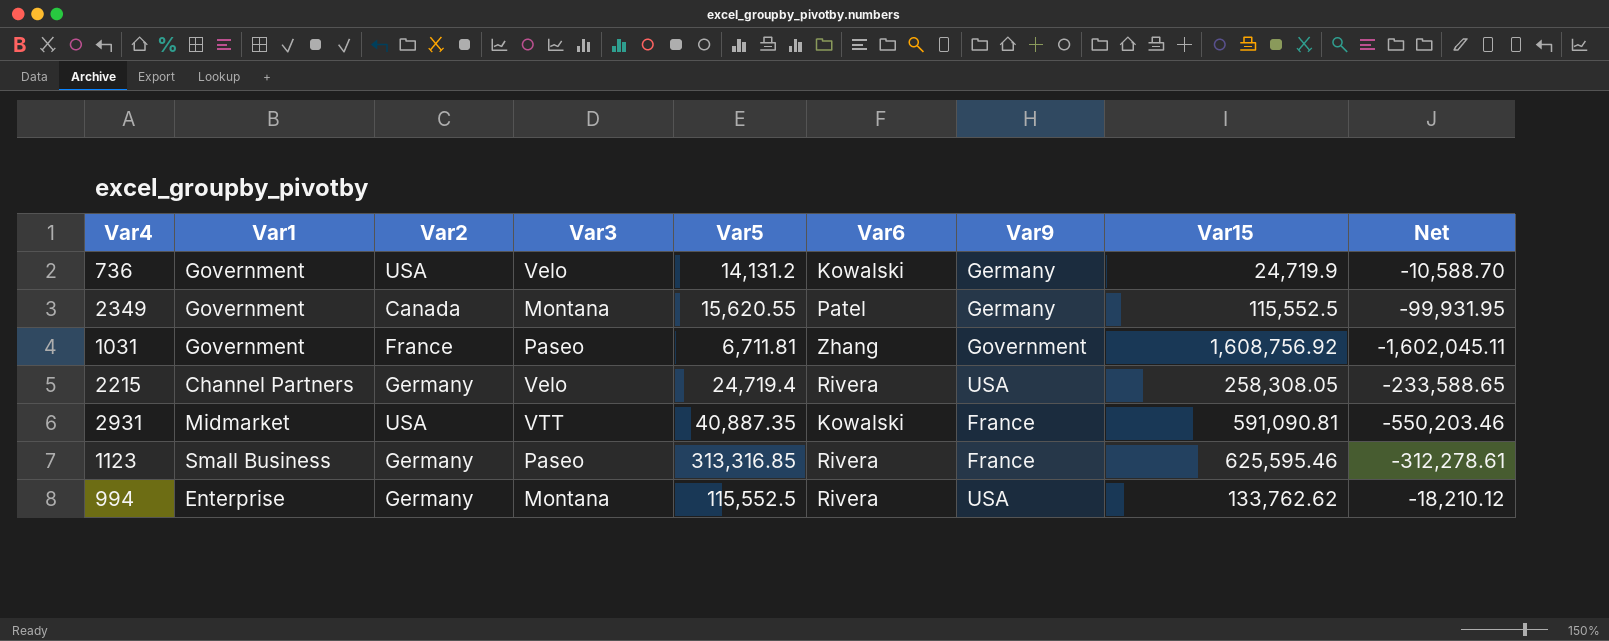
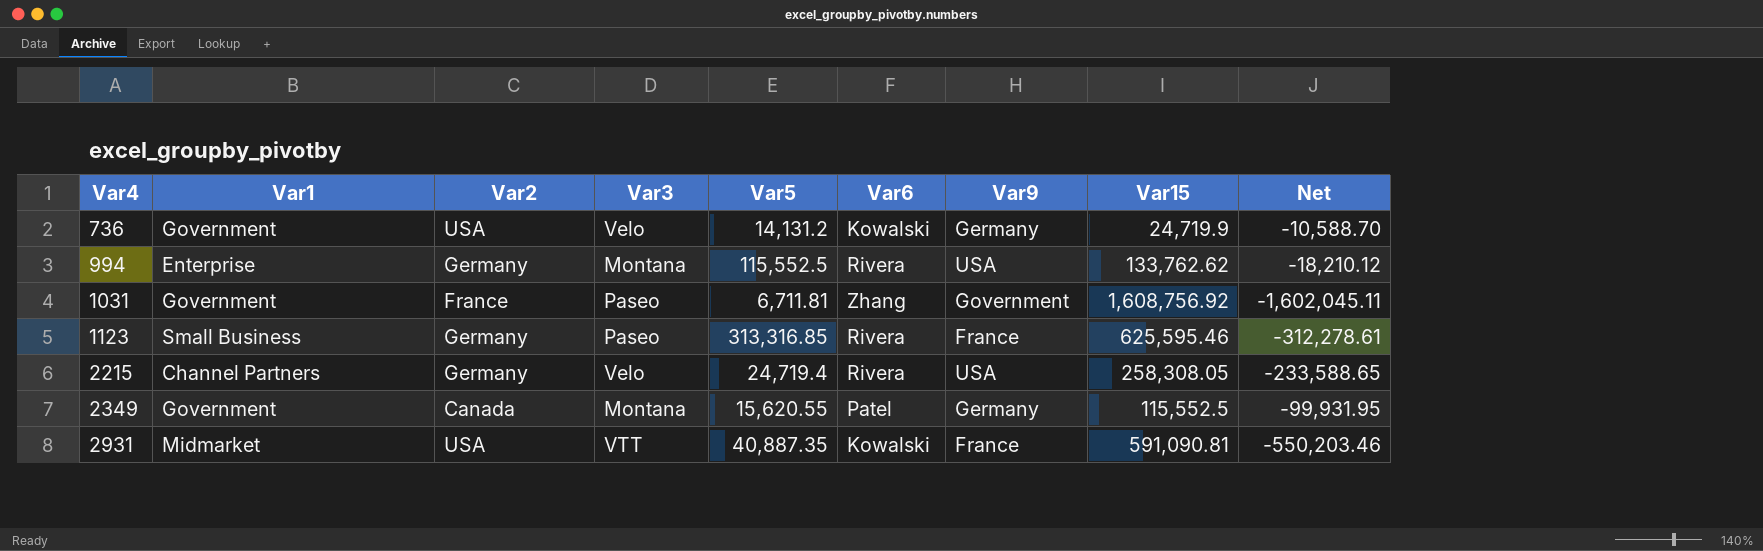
row order: none -> Var4 ascending

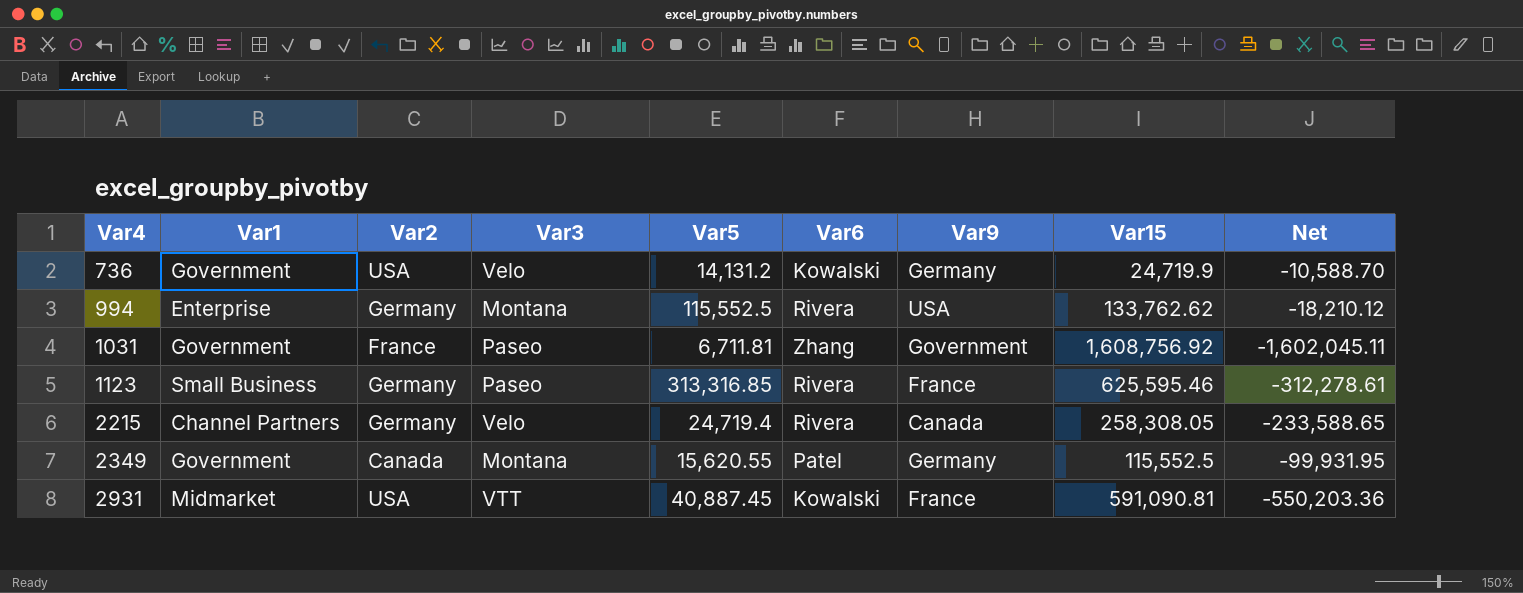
2215 | Var9: USA -> Canada
2931 | Var5: 40,887.35 -> 40,887.45
2931 | Net: -550,203.46 -> -550,203.36

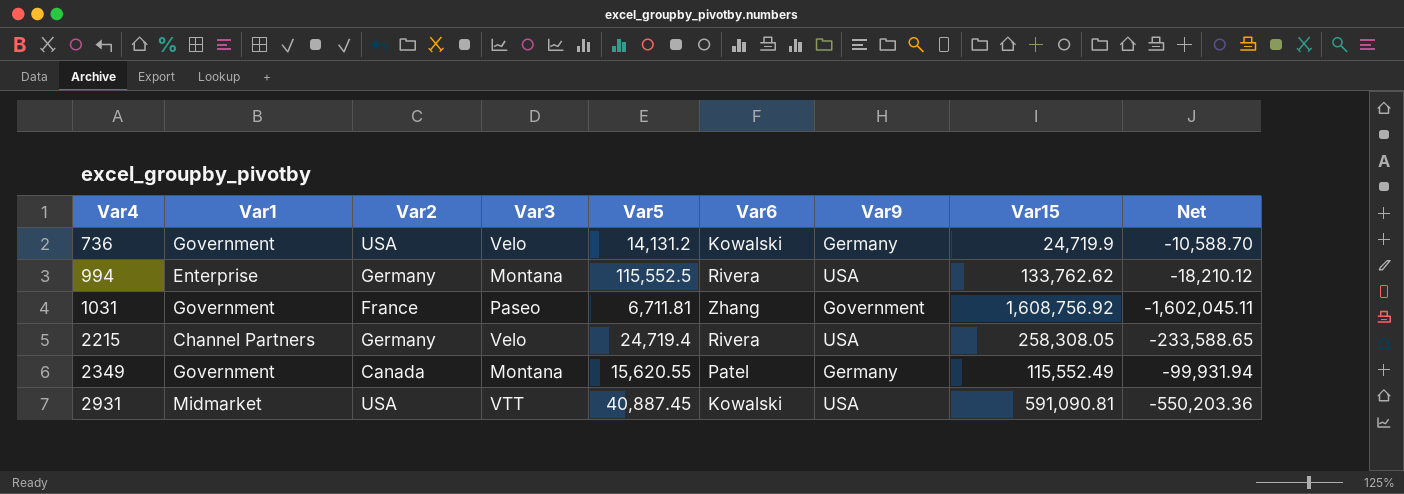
row 1123: Small Business | Germany | Paseo | 313,316.85 | Rivera | France | 625,595.46 | -312,278.61 -> none
2215 | Var9: Canada -> USA
2349 | Var15: 115,552.5 -> 115,552.49
2349 | Net: -99,931.95 -> -99,931.94
2931 | Var9: France -> USA

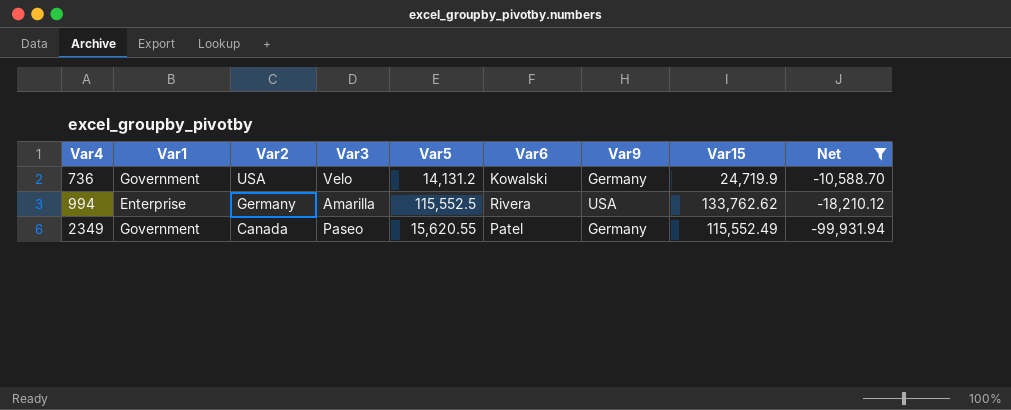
filter: none -> Net >= -99,931.94
994 | Var3: Montana -> Amarilla
2349 | Var3: Montana -> Paseo

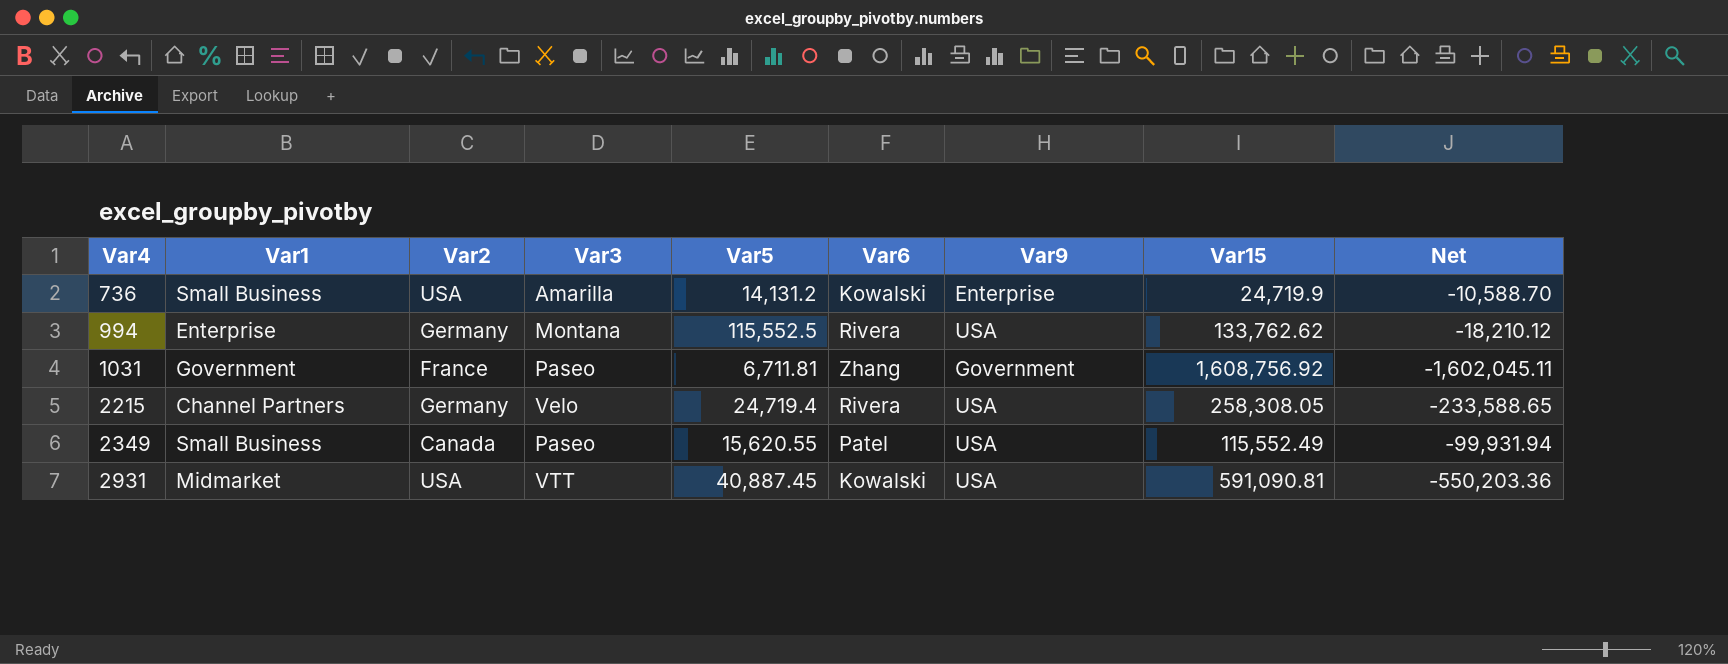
filter: Net >= -99,931.94 -> none
736 | Var1: Government -> Small Business
736 | Var3: Velo -> Amarilla
736 | Var9: Germany -> Enterprise
994 | Var3: Amarilla -> Montana
2349 | Var1: Government -> Small Business
2349 | Var9: Germany -> USA

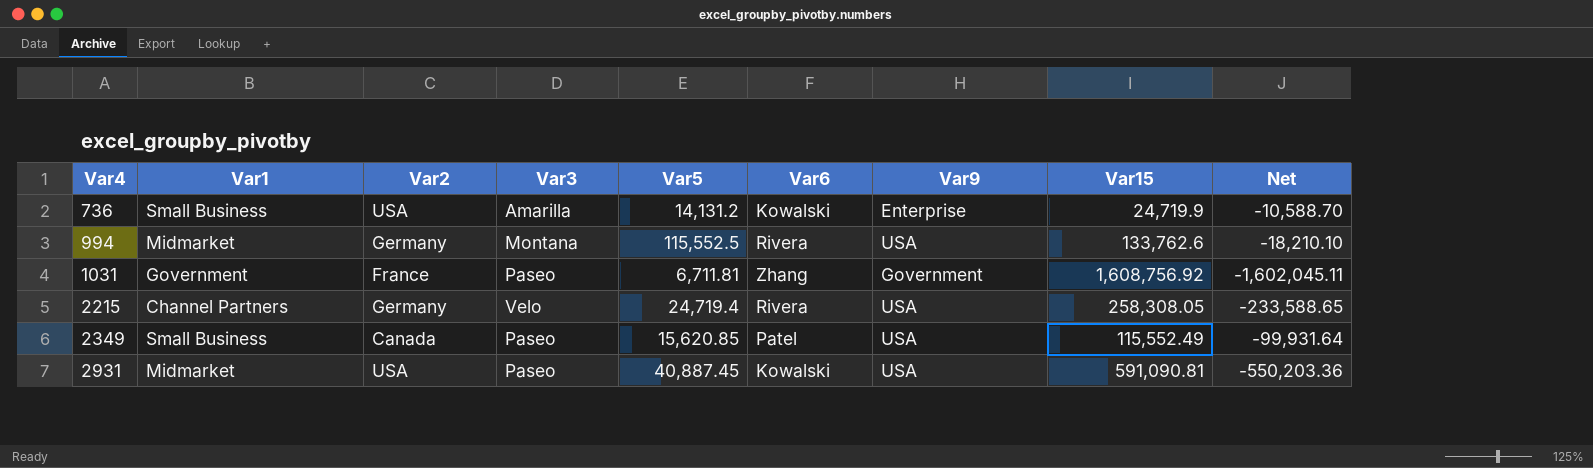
994 | Var1: Enterprise -> Midmarket
994 | Var15: 133,762.62 -> 133,762.6
994 | Net: -18,210.12 -> -18,210.10
2349 | Var5: 15,620.55 -> 15,620.85
2349 | Net: -99,931.94 -> -99,931.64
2931 | Var3: VTT -> Paseo

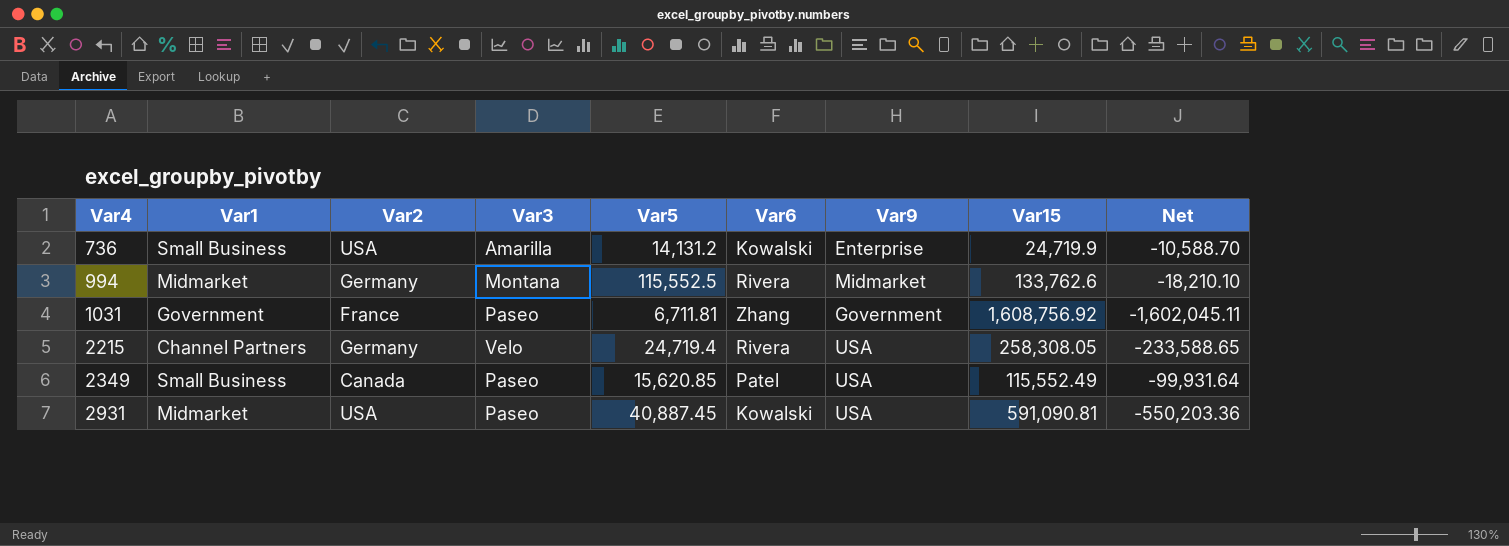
994 | Var9: USA -> Midmarket

